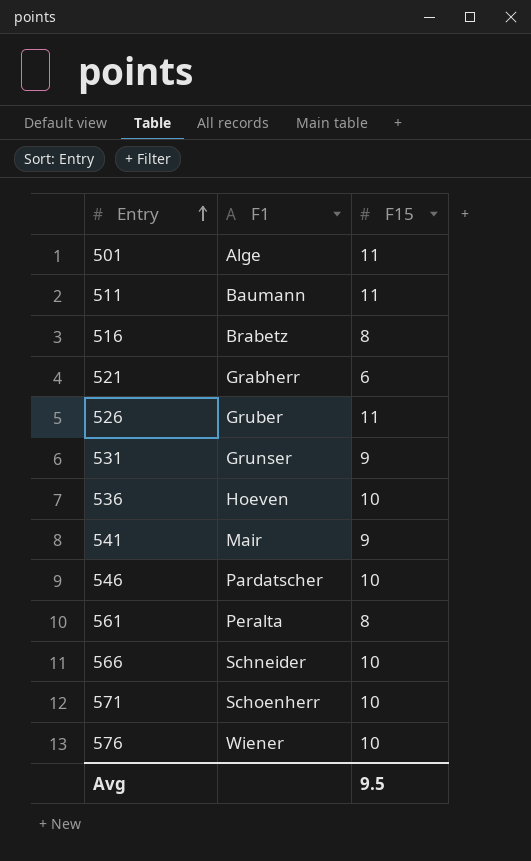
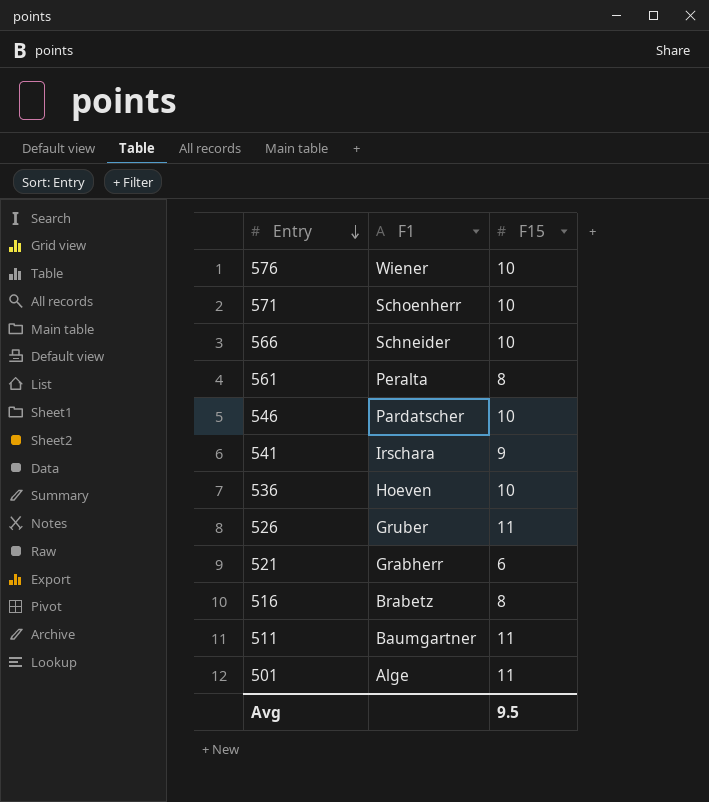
row order: Entry ascending -> Entry descending
row 531: Grunser | 9 -> none
541 | F1: Mair -> Irschara
511 | F1: Baumann -> Baumgartner

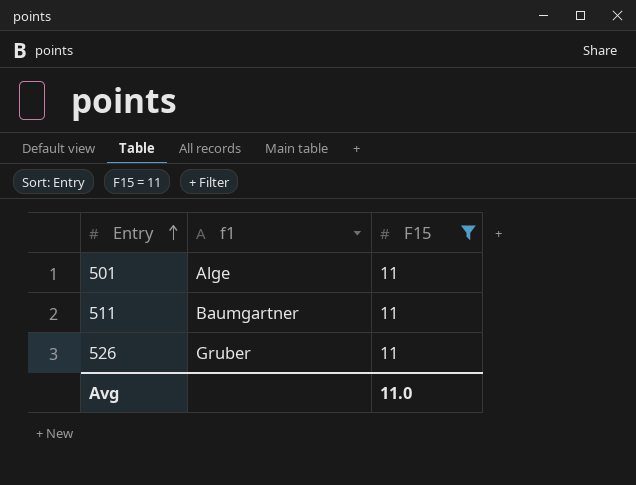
filter: none -> F15 = 11
row order: Entry descending -> Entry ascending
column name: F1 -> f1
Avg | F15: 9.5 -> 11.0

